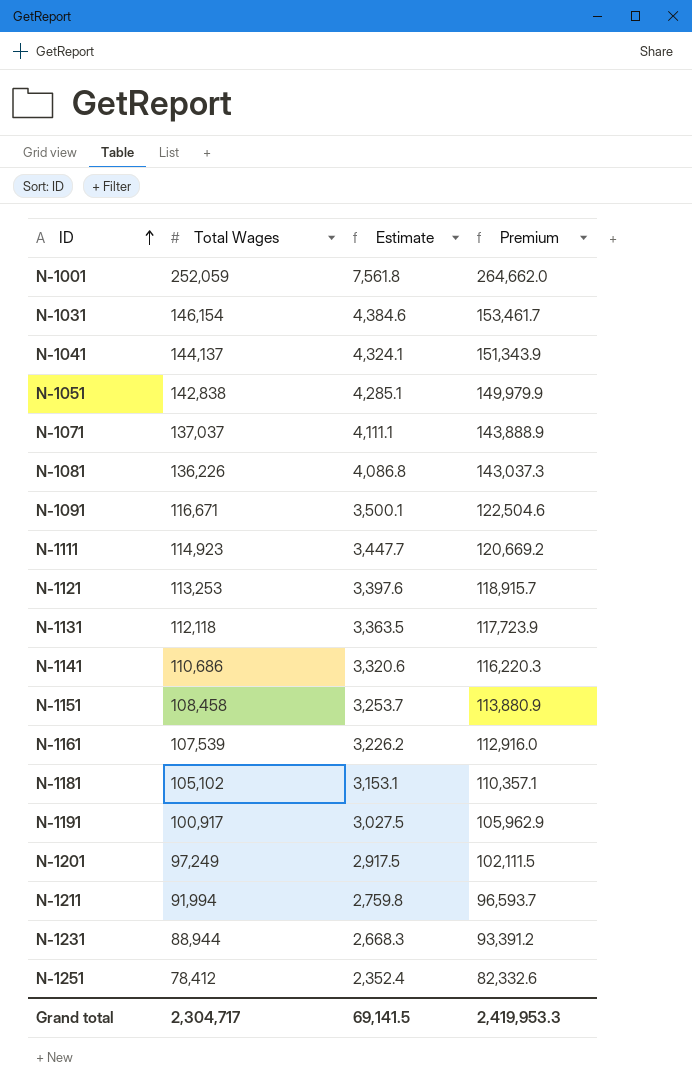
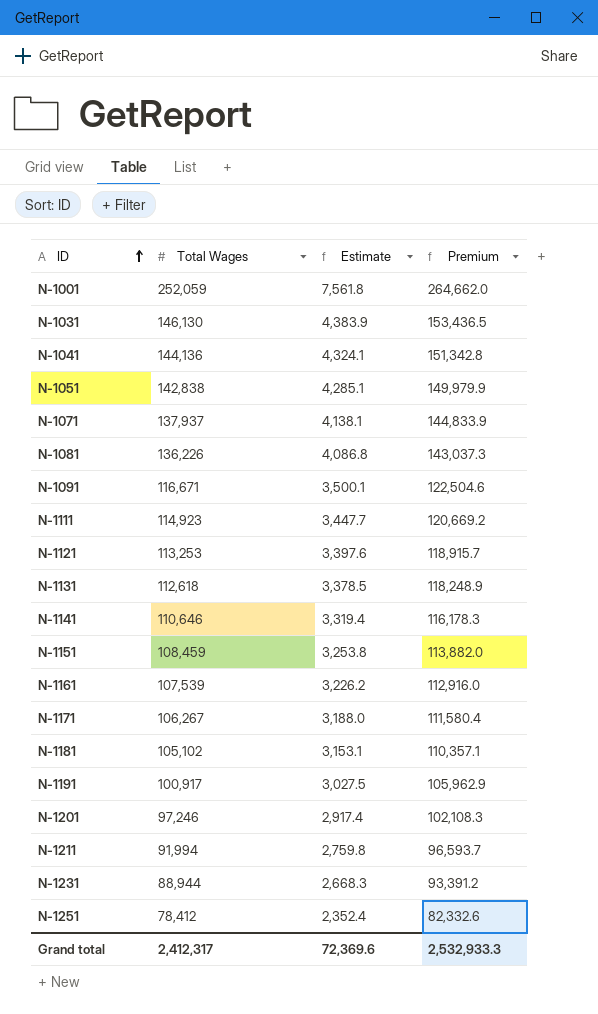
N-1031 | Total Wages: 146,154 -> 146,130
N-1031 | Estimate: 4,384.6 -> 4,383.9
N-1031 | Premium: 153,461.7 -> 153,436.5
N-1041 | Total Wages: 144,137 -> 144,136
N-1041 | Premium: 151,343.9 -> 151,342.8
N-1071 | Total Wages: 137,037 -> 137,937
N-1071 | Estimate: 4,111.1 -> 4,138.1
N-1071 | Premium: 143,888.9 -> 144,833.9
N-1131 | Total Wages: 112,118 -> 112,618
N-1131 | Estimate: 3,363.5 -> 3,378.5
N-1131 | Premium: 117,723.9 -> 118,248.9
N-1141 | Total Wages: 110,686 -> 110,646
N-1141 | Estimate: 3,320.6 -> 3,319.4
N-1141 | Premium: 116,220.3 -> 116,178.3
N-1151 | Total Wages: 108,458 -> 108,459
N-1151 | Estimate: 3,253.7 -> 3,253.8
N-1151 | Premium: 113,880.9 -> 113,882.0
row N-1171: none -> 106,267 | 3,188.0 | 111,580.4
N-1201 | Total Wages: 97,249 -> 97,246
N-1201 | Estimate: 2,917.5 -> 2,917.4
N-1201 | Premium: 102,111.5 -> 102,108.3
Grand total | Total Wages: 2,304,717 -> 2,412,317
Grand total | Estimate: 69,141.5 -> 72,369.6
Grand total | Premium: 2,419,953.3 -> 2,532,933.3

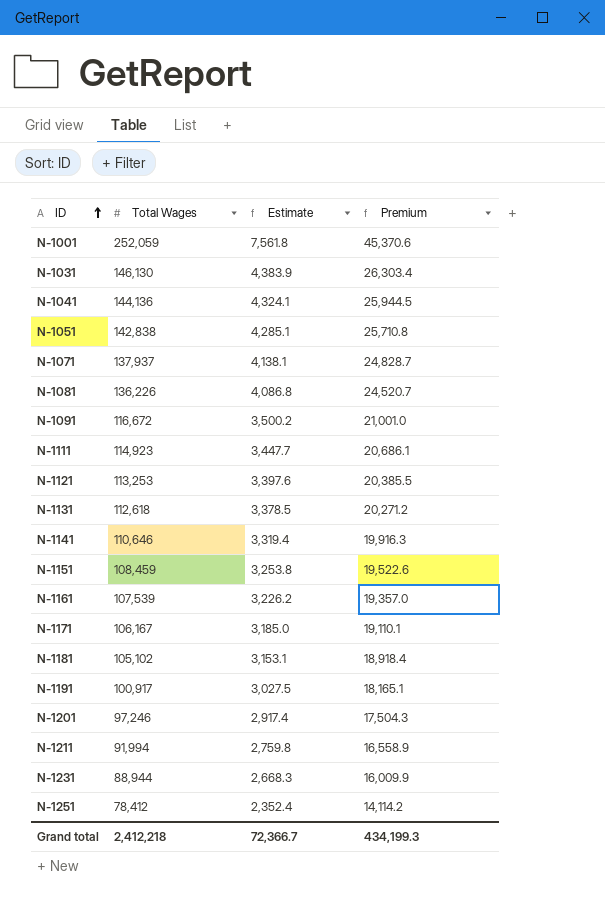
column Premium | formula: [Total Wages] * 1.05 -> [Total Wages] * 0.18
N-1091 | Total Wages: 116,671 -> 116,672
N-1091 | Estimate: 3,500.1 -> 3,500.2
N-1171 | Total Wages: 106,267 -> 106,167
N-1171 | Estimate: 3,188.0 -> 3,185.0
Grand total | Total Wages: 2,412,317 -> 2,412,218
Grand total | Estimate: 72,369.6 -> 72,366.7
Grand total | Premium: 2,532,933.3 -> 434,199.3

